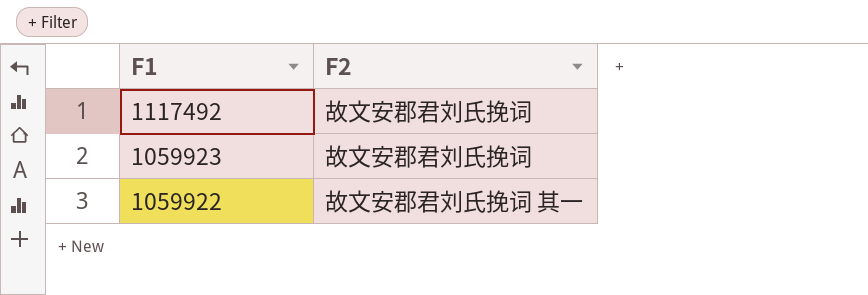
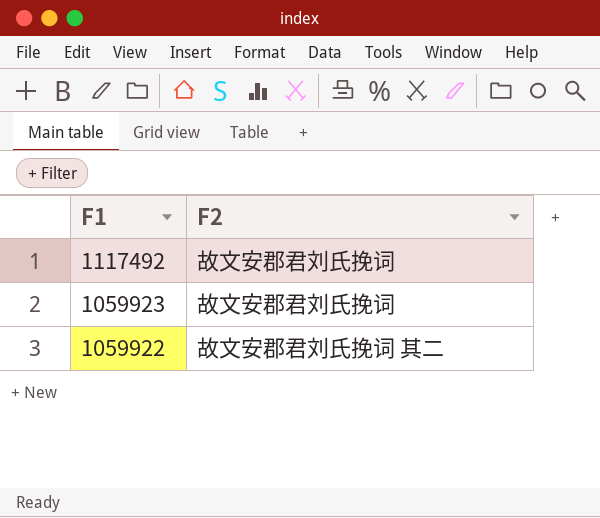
1059922 | F2: 故文安郡君刘氏挽词 其一 -> 故文安郡君刘氏挽词 其二

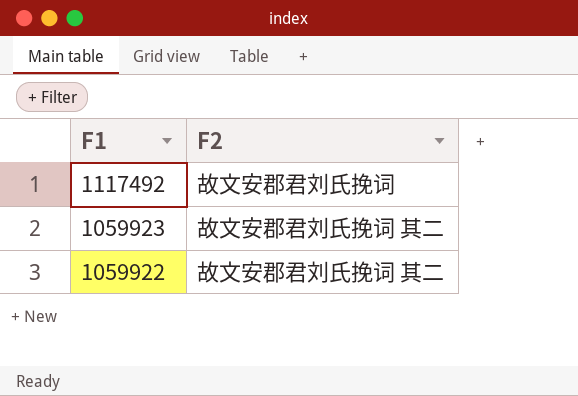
1059923 | F2: 故文安郡君刘氏挽词 -> 故文安郡君刘氏挽词 其二

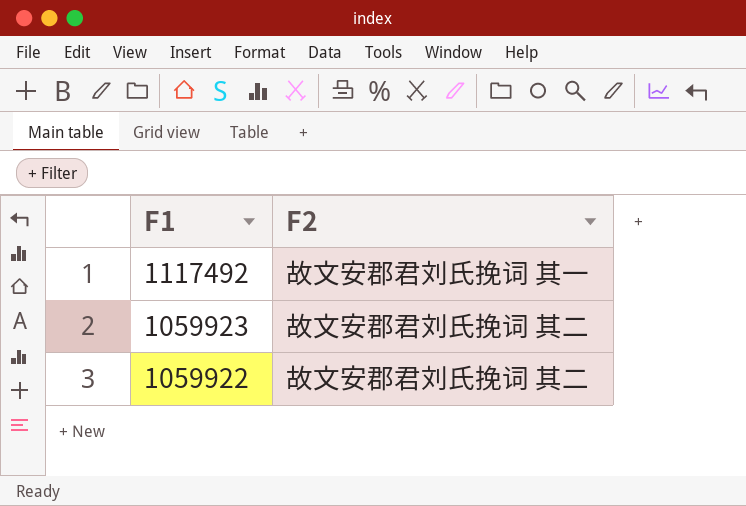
1117492 | F2: 故文安郡君刘氏挽词 -> 故文安郡君刘氏挽词 其一

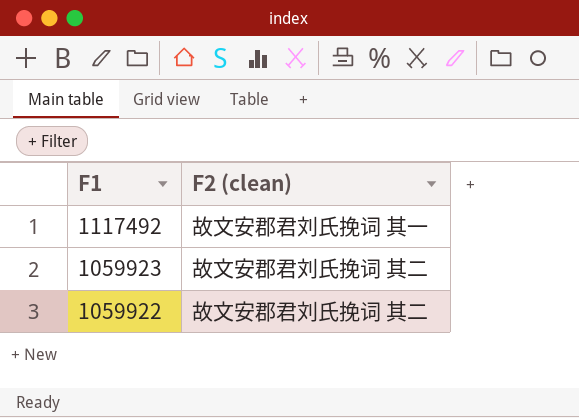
column name: F2 -> F2 (clean)

